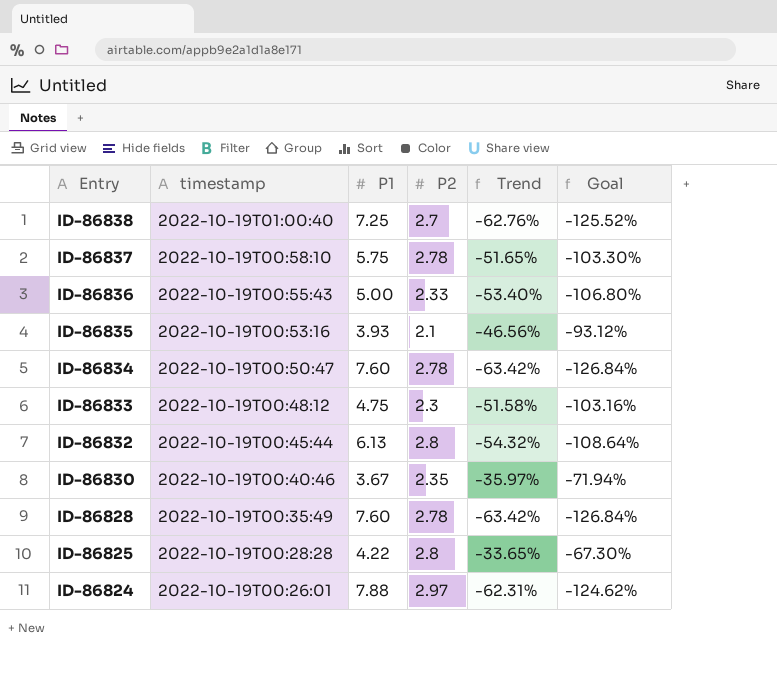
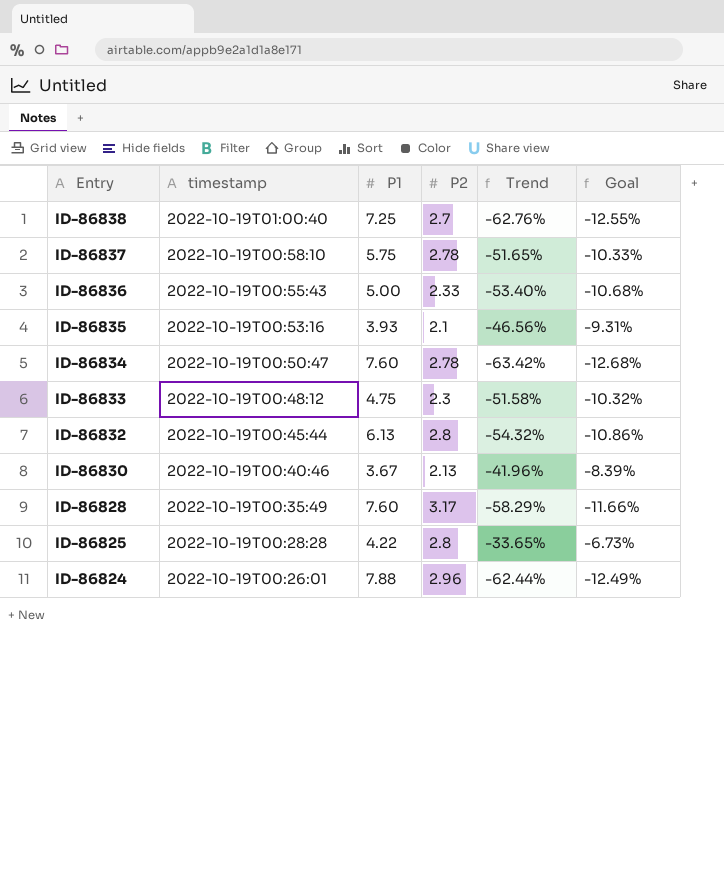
column Goal | formula: [Trend] * 2 -> [Trend] * 0.2
ID-86830 | P2: 2.35 -> 2.13
ID-86830 | Trend: -35.97% -> -41.96%
ID-86828 | P2: 2.78 -> 3.17
ID-86828 | Trend: -63.42% -> -58.29%
ID-86824 | P2: 2.97 -> 2.96
ID-86824 | Trend: -62.31% -> -62.44%

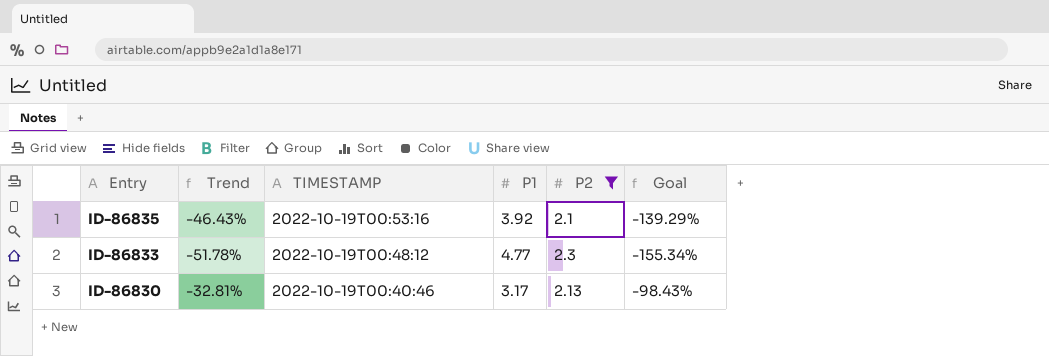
filter: none -> P2 <= 2.3
column Trend | position: 5 -> 2
column name: timestamp -> TIMESTAMP
column Goal | formula: [Trend] * 0.2 -> [Trend] * 3
ID-86835 | Trend: -46.56% -> -46.43%
ID-86835 | P1: 3.93 -> 3.92
ID-86833 | Trend: -51.58% -> -51.78%
ID-86833 | P1: 4.75 -> 4.77
ID-86830 | Trend: -41.96% -> -32.81%
ID-86830 | P1: 3.67 -> 3.17

